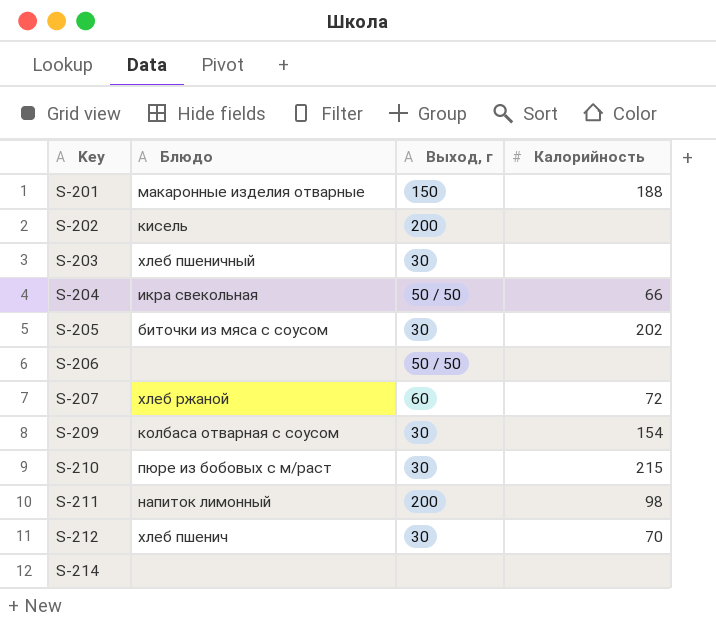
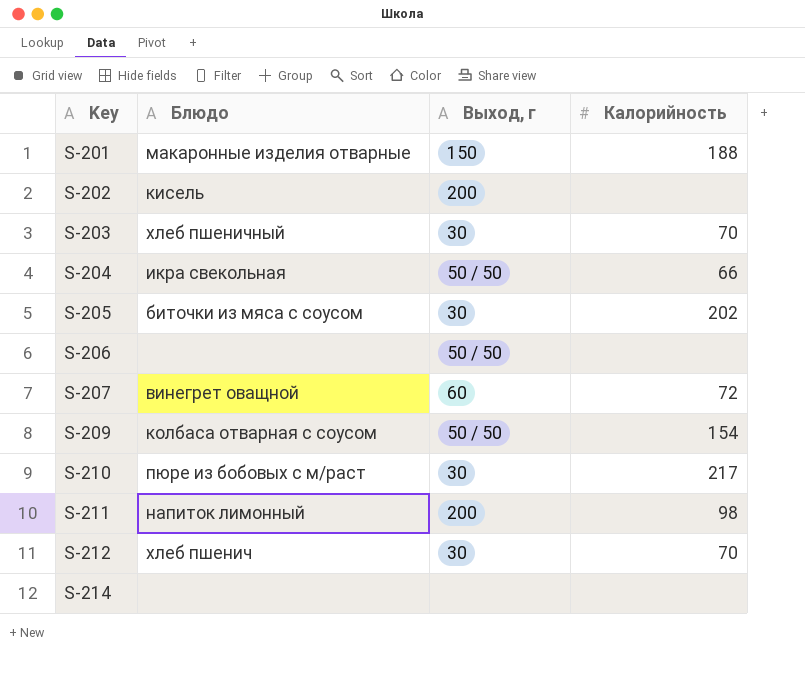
S-203 | Калорийность: none -> 70
S-207 | Блюдо: хлеб ржаной -> винегрет оващной
S-209 | Выход, г: 30 -> 50 / 50
S-210 | Калорийность: 215 -> 217

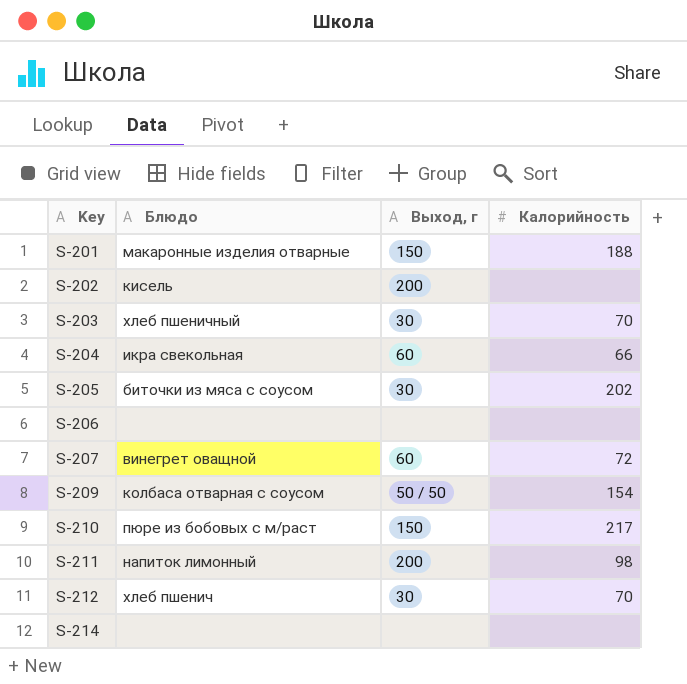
S-204 | Выход, г: 50 / 50 -> 60
S-206 | Выход, г: 50 / 50 -> none
S-210 | Выход, г: 30 -> 150

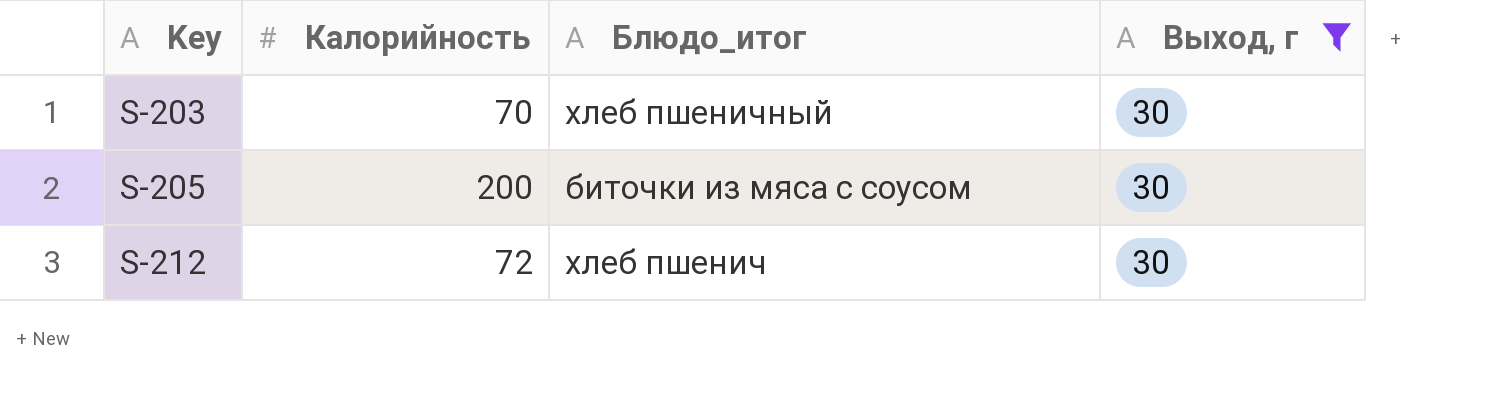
filter: none -> Выход, г = 30
column Калорийность | position: 4 -> 2
column name: Блюдо -> Блюдо_итог
S-205 | Калорийность: 202 -> 200
S-212 | Калорийность: 70 -> 72

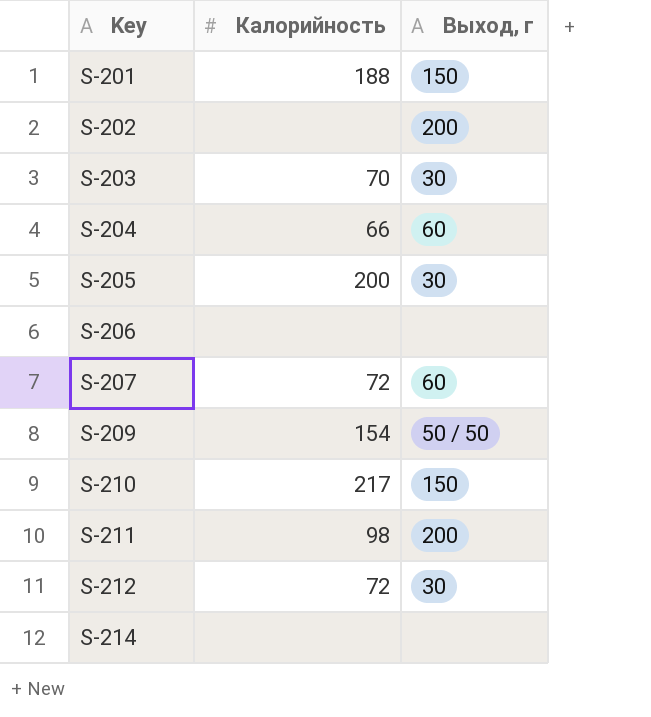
filter: Выход, г = 30 -> none
column Блюдо_итог | position: 3 -> none

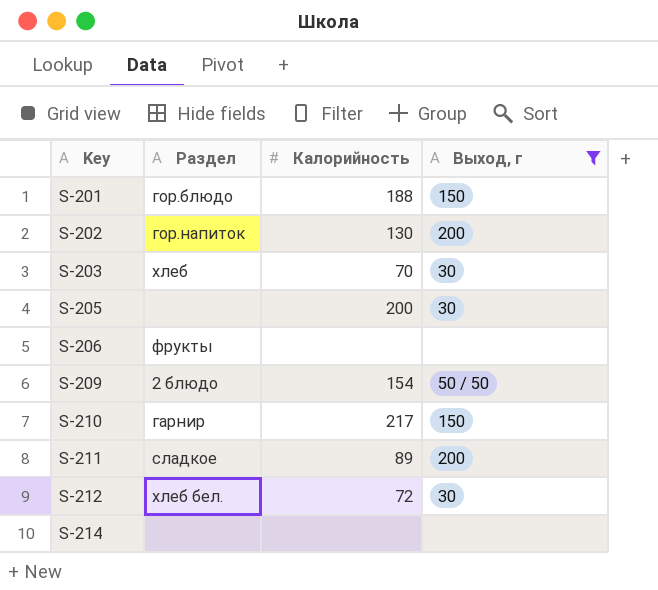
filter: none -> Выход, г != 60
column Раздел | position: none -> 2
S-202 | Калорийность: none -> 130
S-211 | Калорийность: 98 -> 89

